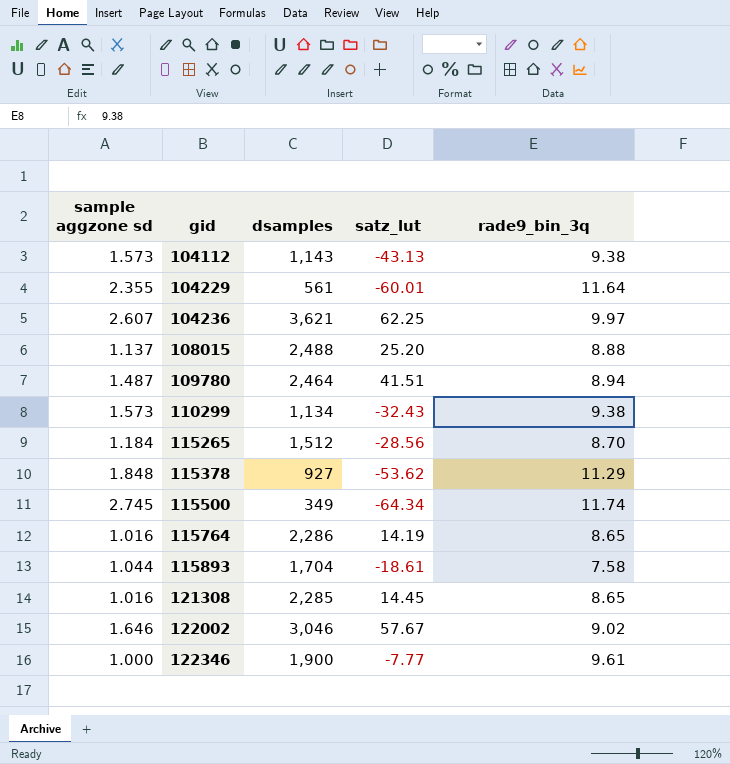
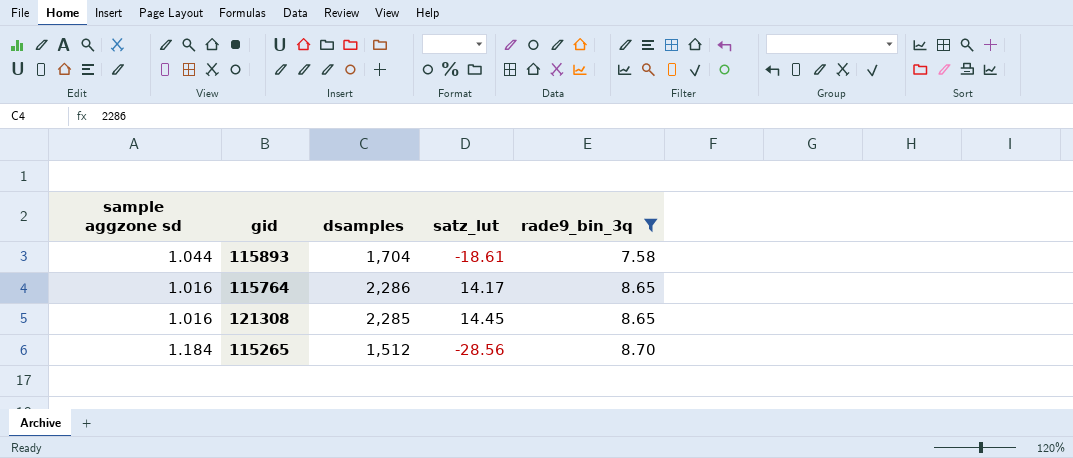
filter: none -> rade9_bin_3q <= 8.70
row order: gid ascending -> rade9_bin_3q ascending
115764 | satz_lut: 14.19 -> 14.17

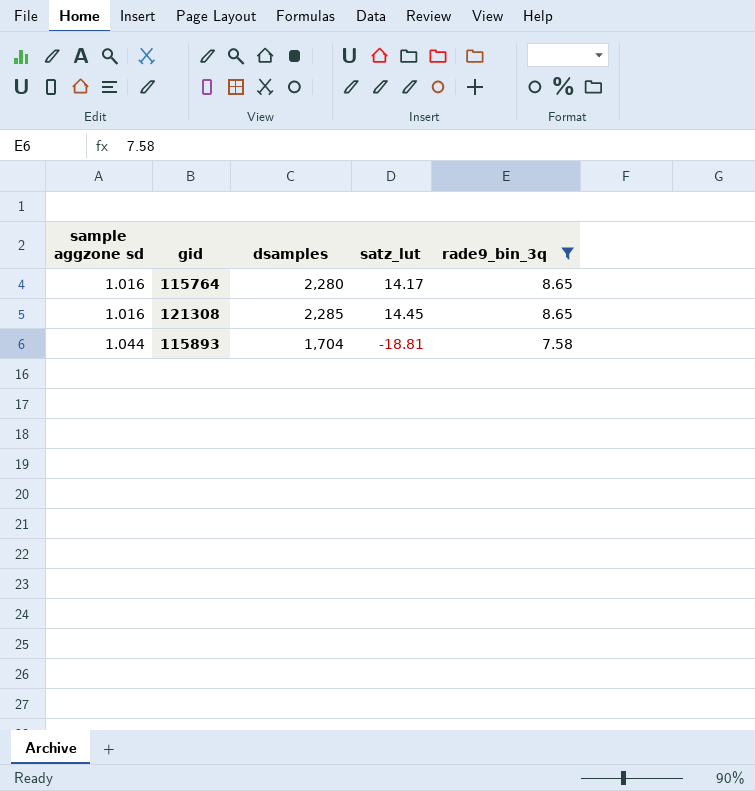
row order: rade9_bin_3q ascending -> sample aggzone sd ascending
row 115265: 1.184 | 1,512 | -28.56 | 8.70 -> none
115764 | dsamples: 2,286 -> 2,280
115893 | satz_lut: -18.61 -> -18.81

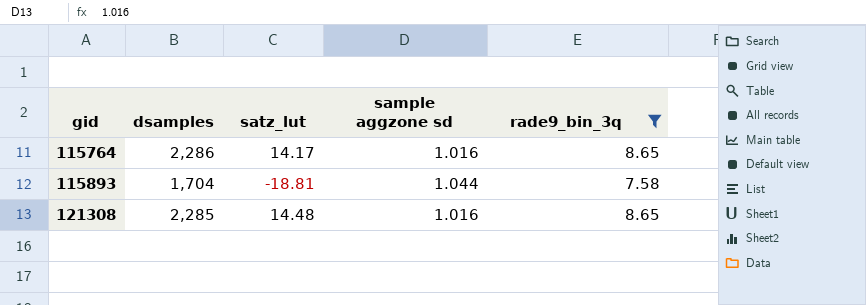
row order: sample aggzone sd ascending -> gid ascending
column sample aggzone sd | position: 1 -> 4
115764 | dsamples: 2,280 -> 2,286
121308 | satz_lut: 14.45 -> 14.48

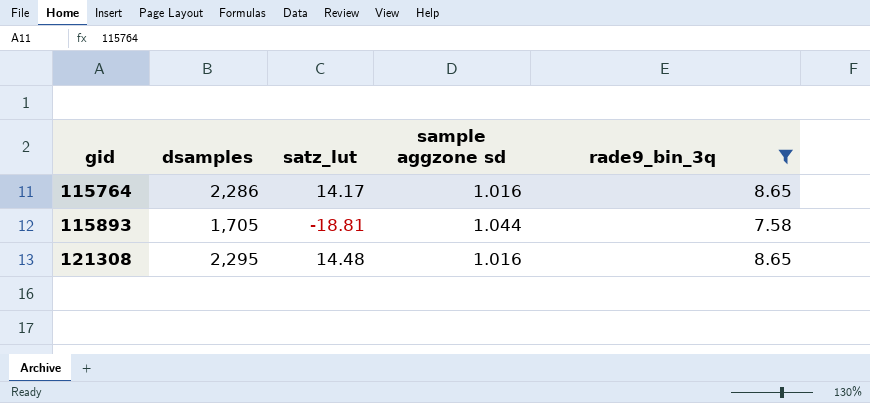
115893 | dsamples: 1,704 -> 1,705
121308 | dsamples: 2,285 -> 2,295

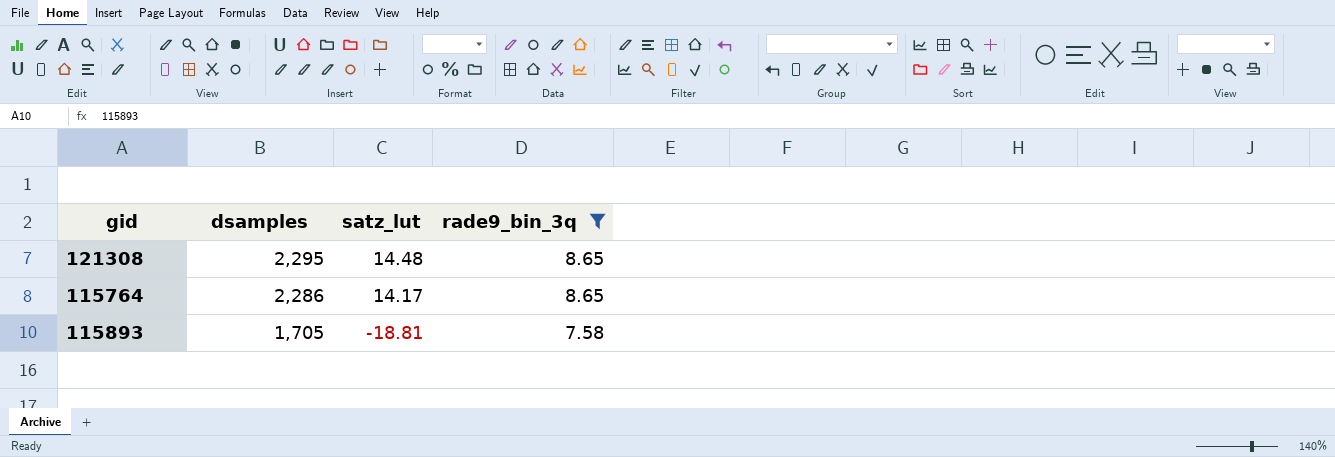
row order: gid ascending -> dsamples descending
column sample aggzone sd | position: 4 -> none

